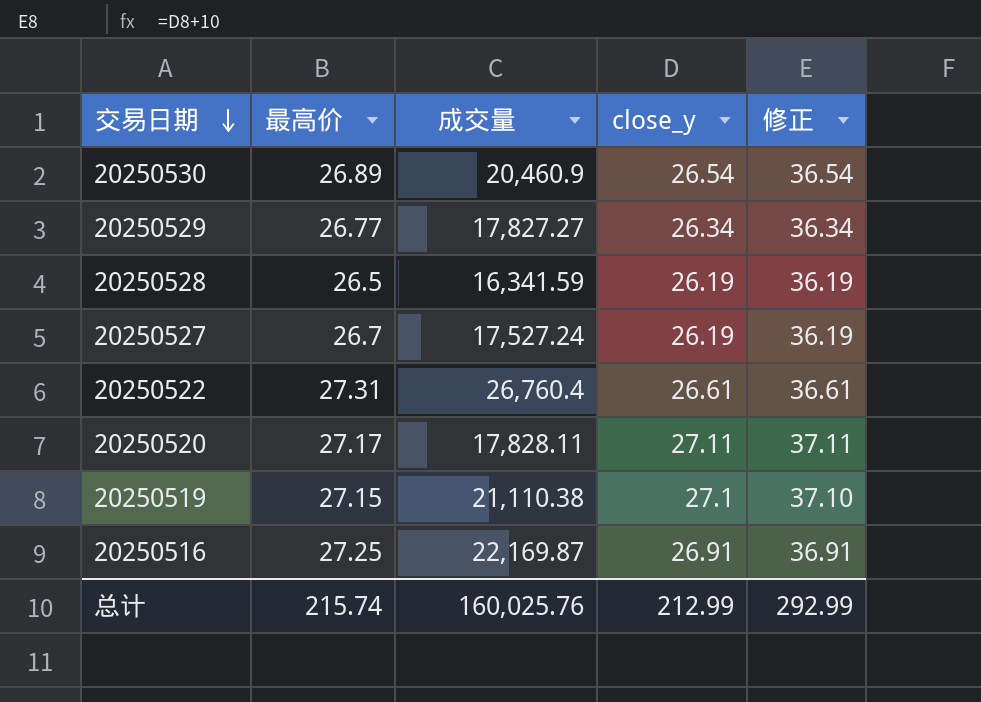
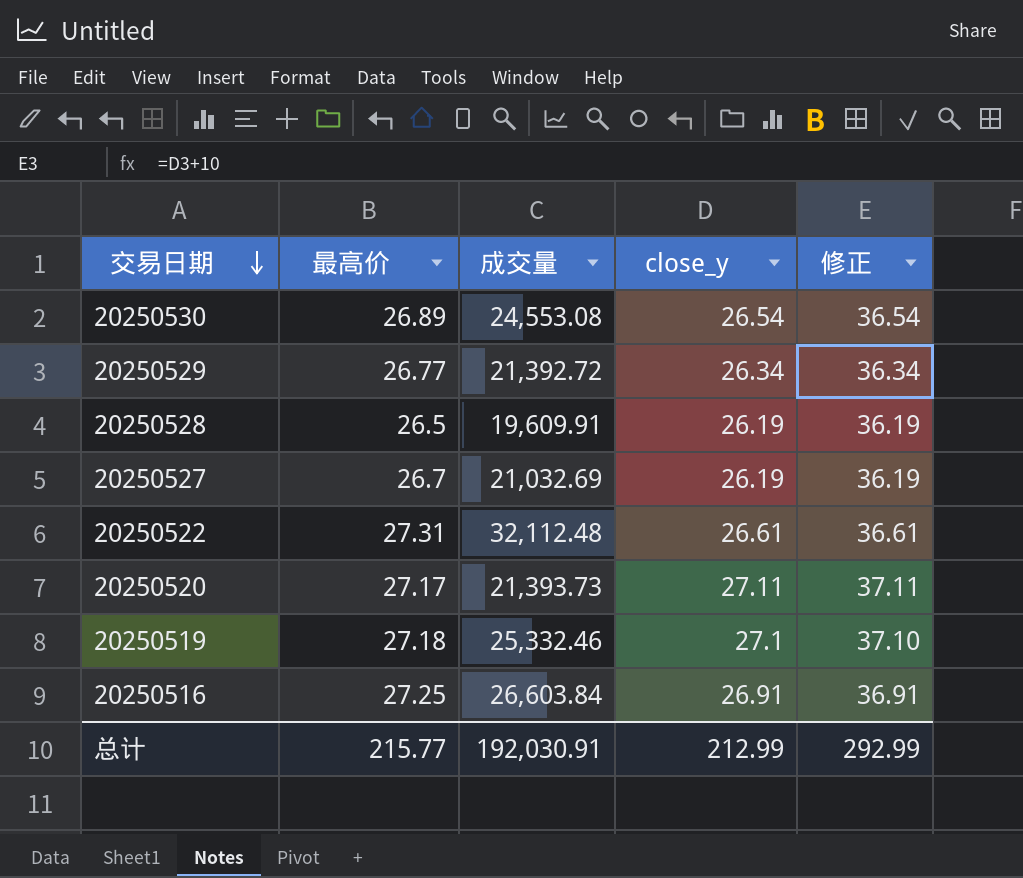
20250530 | 成交量: 20,460.9 -> 24,553.08
20250529 | 成交量: 17,827.27 -> 21,392.72
20250528 | 成交量: 16,341.59 -> 19,609.91
20250527 | 成交量: 17,527.24 -> 21,032.69
20250522 | 成交量: 26,760.4 -> 32,112.48
20250520 | 成交量: 17,828.11 -> 21,393.73
20250519 | 最高价: 27.15 -> 27.18
20250519 | 成交量: 21,110.38 -> 25,332.46
20250516 | 成交量: 22,169.87 -> 26,603.84
总计 | 最高价: 215.74 -> 215.77
总计 | 成交量: 160,025.76 -> 192,030.91

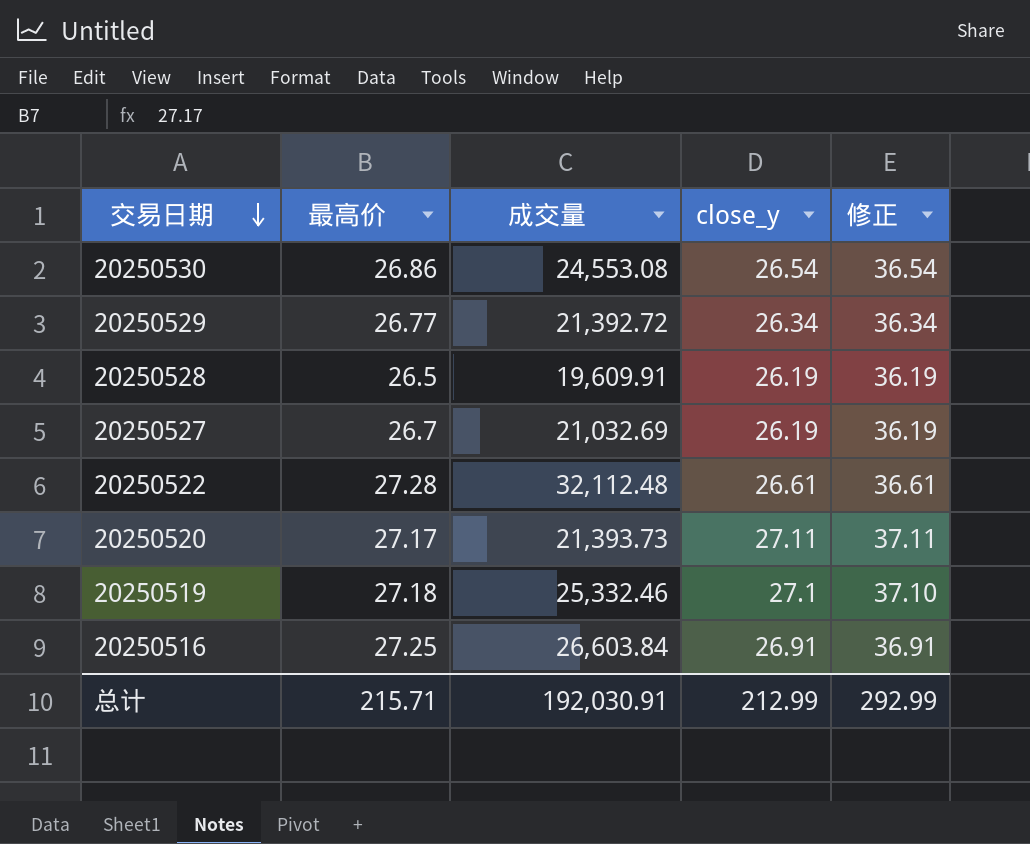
20250530 | 最高价: 26.89 -> 26.86
20250522 | 最高价: 27.31 -> 27.28
总计 | 最高价: 215.77 -> 215.71

